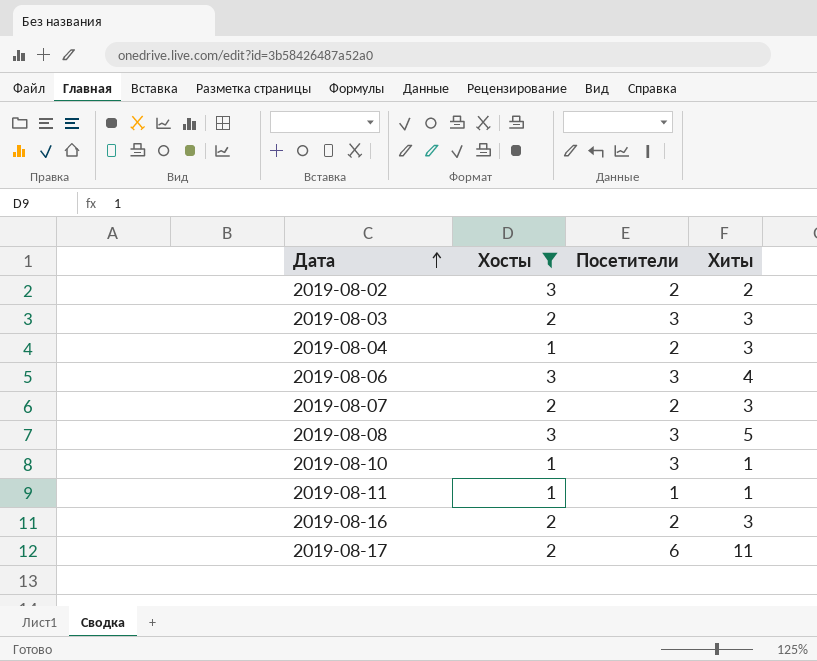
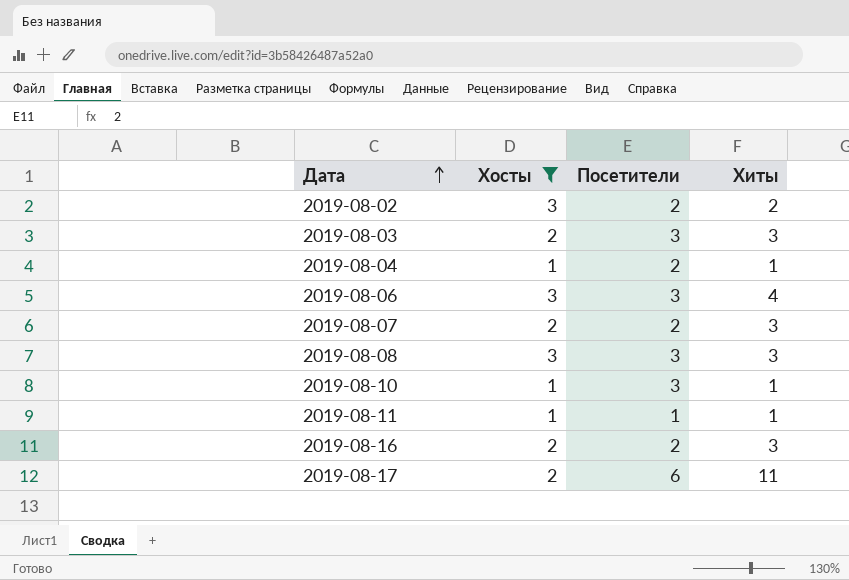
2019-08-04 | Хиты: 3 -> 1
2019-08-08 | Хиты: 5 -> 3

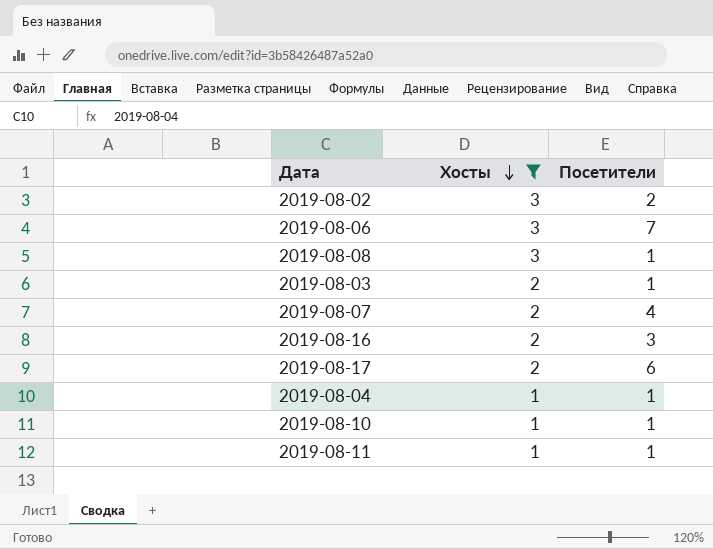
row order: Дата ascending -> Хосты descending
column Хиты | position: 4 -> none
2019-08-06 | Посетители: 3 -> 7
2019-08-08 | Посетители: 3 -> 1
2019-08-03 | Посетители: 3 -> 1
2019-08-07 | Посетители: 2 -> 4
2019-08-16 | Посетители: 2 -> 3
2019-08-04 | Посетители: 2 -> 1
2019-08-10 | Посетители: 3 -> 1

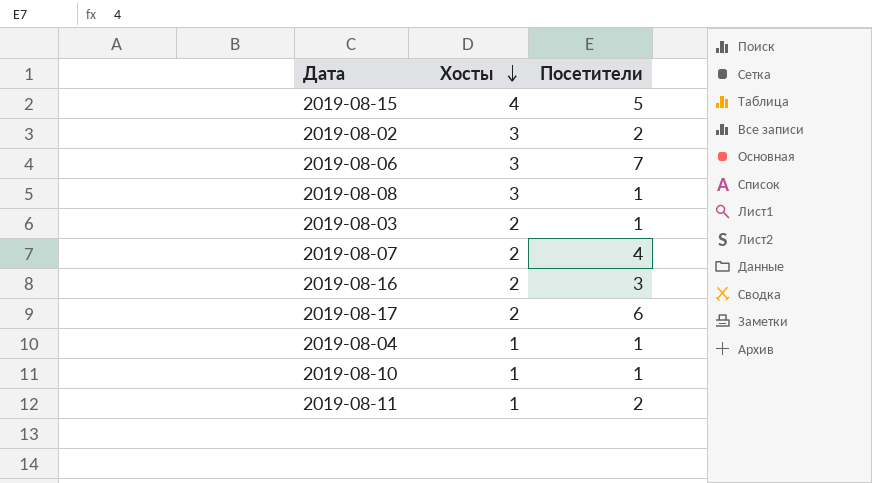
filter: Хосты != 4 -> none
2019-08-11 | Посетители: 1 -> 2

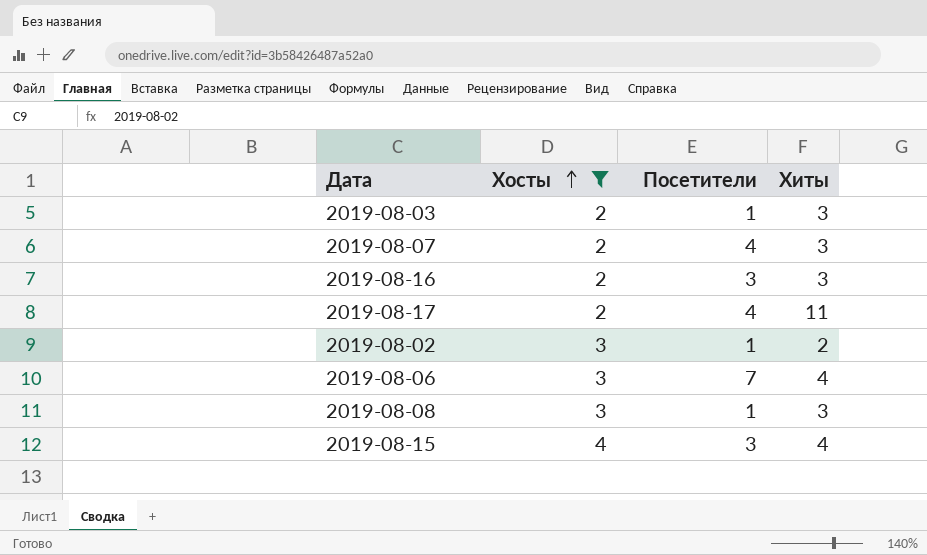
filter: none -> Хосты != 1
row order: Хосты descending -> Хосты ascending
column Хиты | position: none -> 4
2019-08-17 | Посетители: 6 -> 4
2019-08-02 | Посетители: 2 -> 1
2019-08-15 | Посетители: 5 -> 3

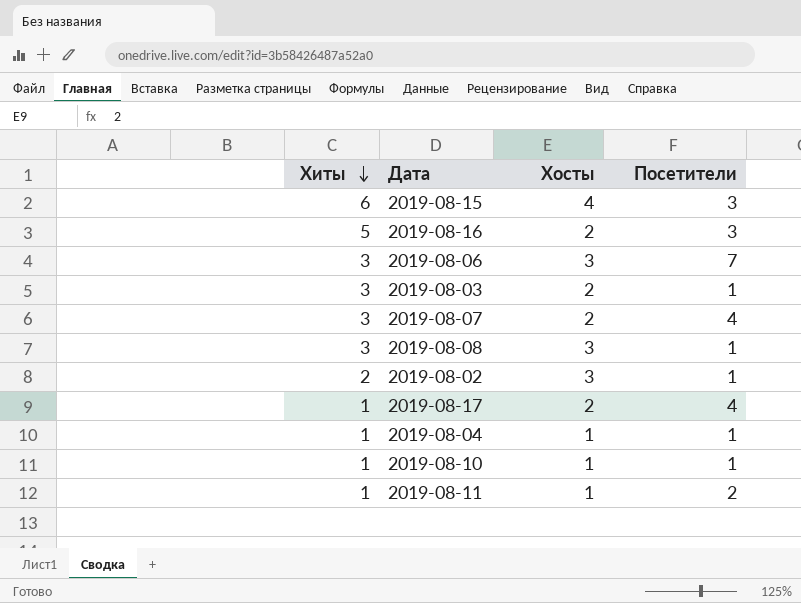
filter: Хосты != 1 -> none
row order: Хосты ascending -> Хиты descending
column Хиты | position: 4 -> 1
2019-08-15 | Хиты: 4 -> 6
2019-08-16 | Хиты: 3 -> 5
2019-08-06 | Хиты: 4 -> 3
2019-08-17 | Хиты: 11 -> 1

